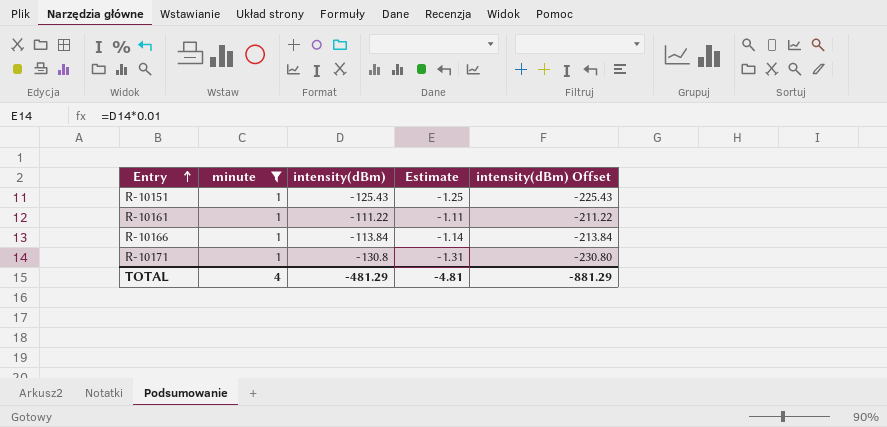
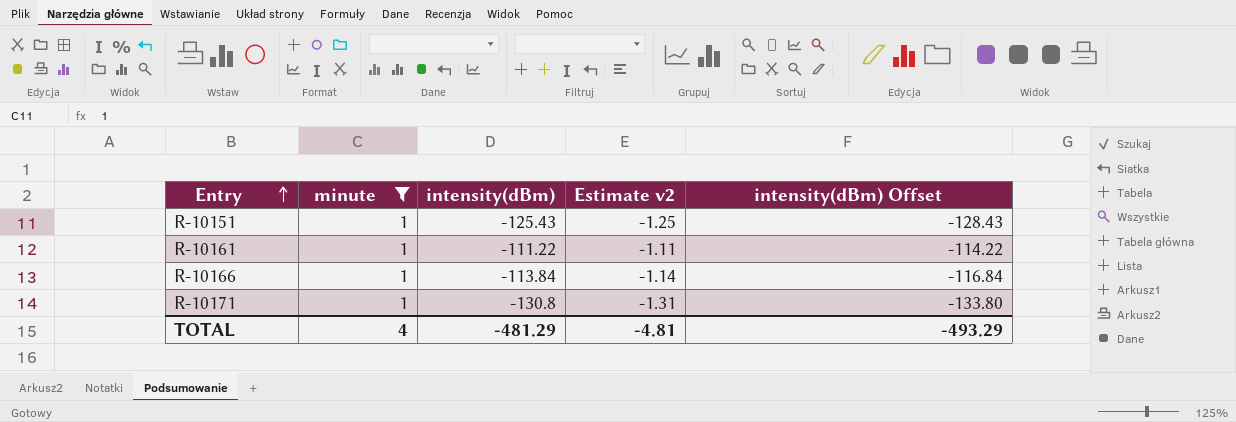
column name: Estimate -> Estimate v2
column intensity(dBm) Offset | formula: [intensity(dBm)] - 100 -> [intensity(dBm)] - 3
TOTAL | intensity(dBm) Offset: -881.29 -> -493.29

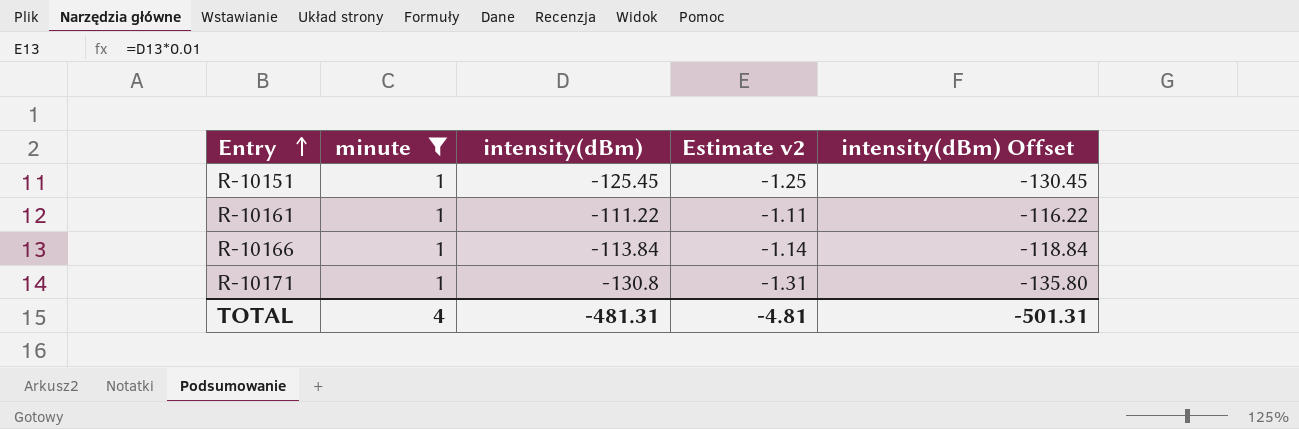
column intensity(dBm) Offset | formula: [intensity(dBm)] - 3 -> [intensity(dBm)] - 5
R-10151 | intensity(dBm): -125.43 -> -125.45
TOTAL | intensity(dBm): -481.29 -> -481.31
TOTAL | intensity(dBm) Offset: -493.29 -> -501.31

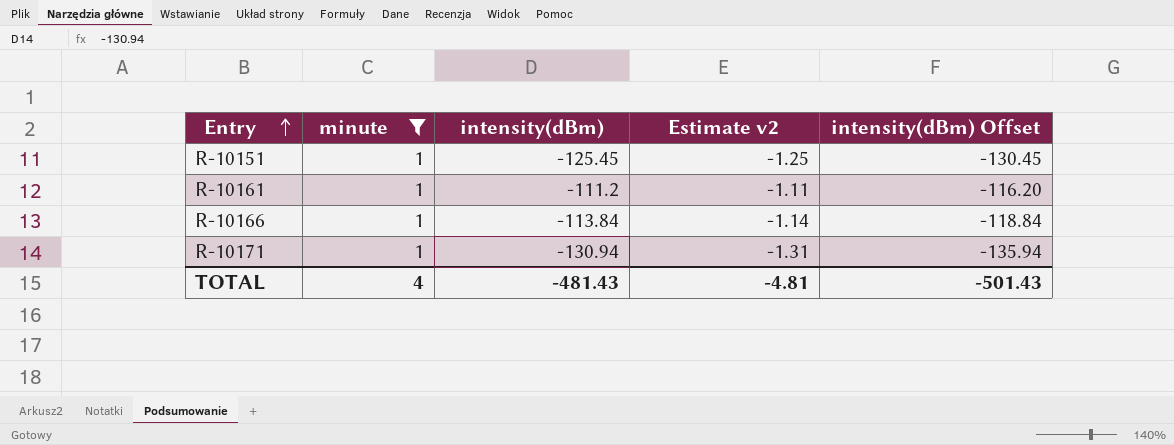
R-10161 | intensity(dBm): -111.22 -> -111.2
R-10161 | intensity(dBm) Offset: -116.22 -> -116.20
R-10171 | intensity(dBm): -130.8 -> -130.94
R-10171 | intensity(dBm) Offset: -135.80 -> -135.94
TOTAL | intensity(dBm): -481.31 -> -481.43
TOTAL | intensity(dBm) Offset: -501.31 -> -501.43

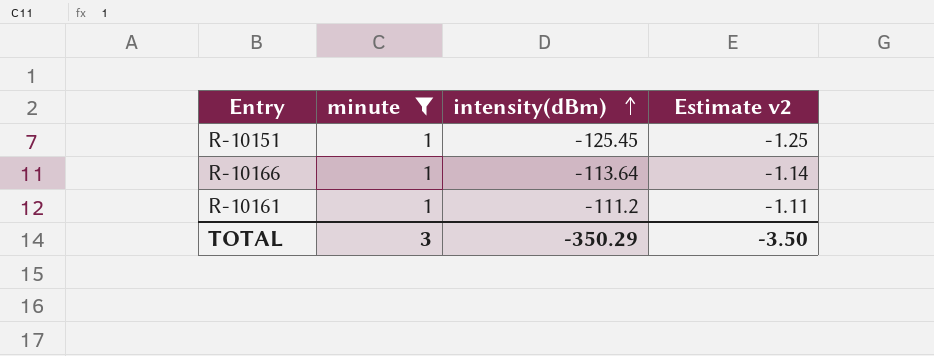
row order: Entry ascending -> intensity(dBm) ascending
column intensity(dBm) Offset | formula: [intensity(dBm)] - 5 -> none
row R-10171: 1 | -130.94 | -1.31 | -135.94 -> none
R-10166 | intensity(dBm): -113.84 -> -113.64
TOTAL | minute: 4 -> 3
TOTAL | intensity(dBm): -481.43 -> -350.29
TOTAL | Estimate v2: -4.81 -> -3.50

